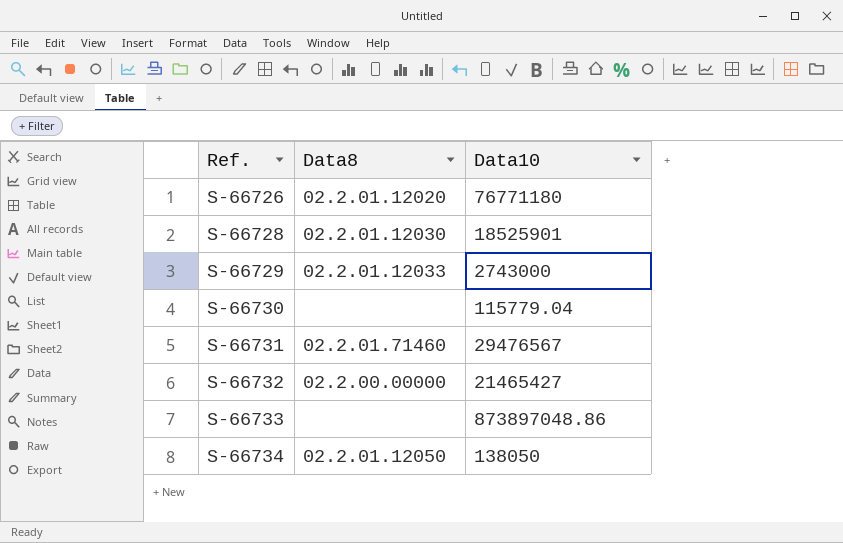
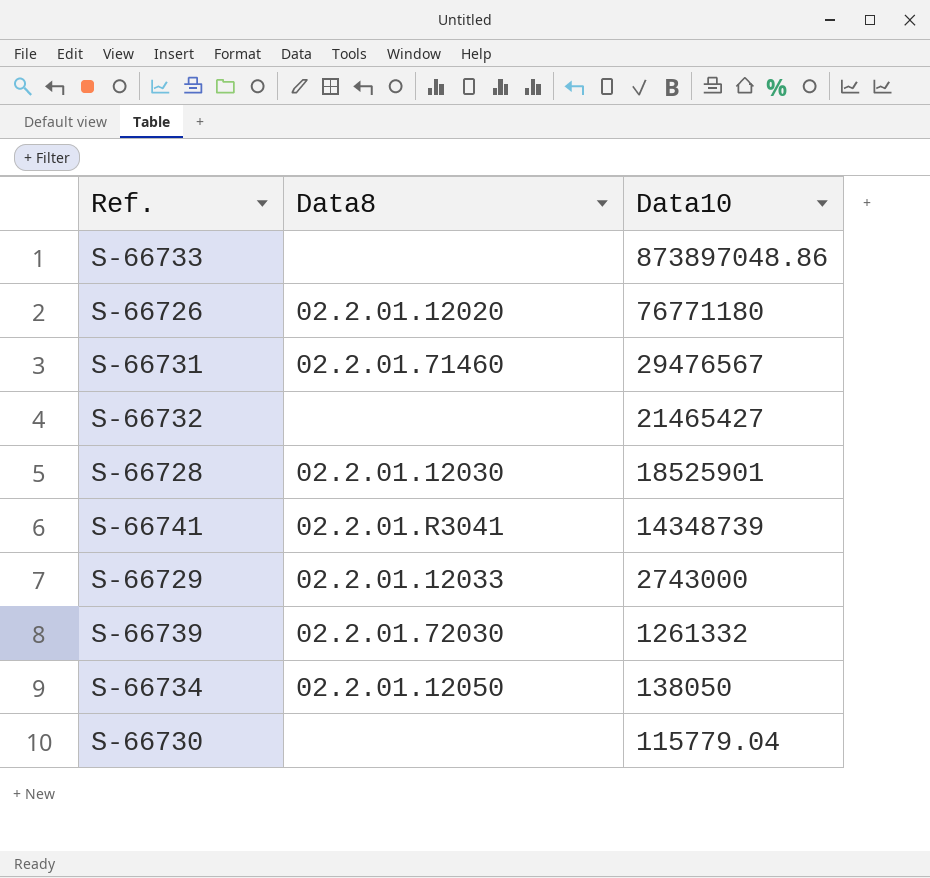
row order: Ref. ascending -> Data10 descending
S-66732 | Data8: 02.2.00.00000 -> none
row S-66741: none -> 02.2.01.R3041 | 14348739
row S-66739: none -> 02.2.01.72030 | 1261332

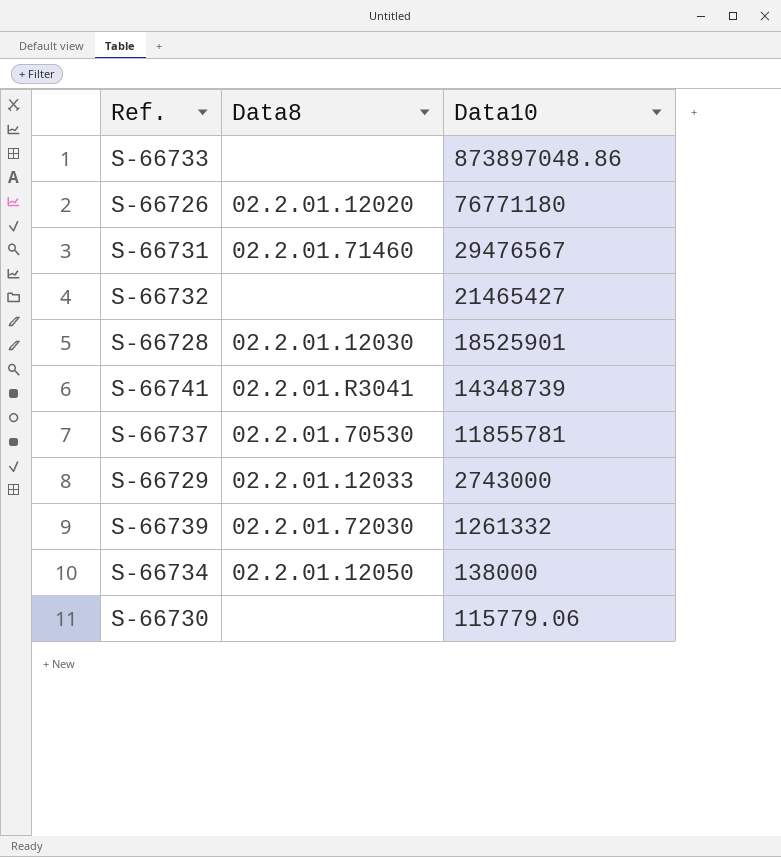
row S-66737: none -> 02.2.01.70530 | 11855781
S-66734 | Data10: 138050 -> 138000
S-66730 | Data10: 115779.04 -> 115779.06

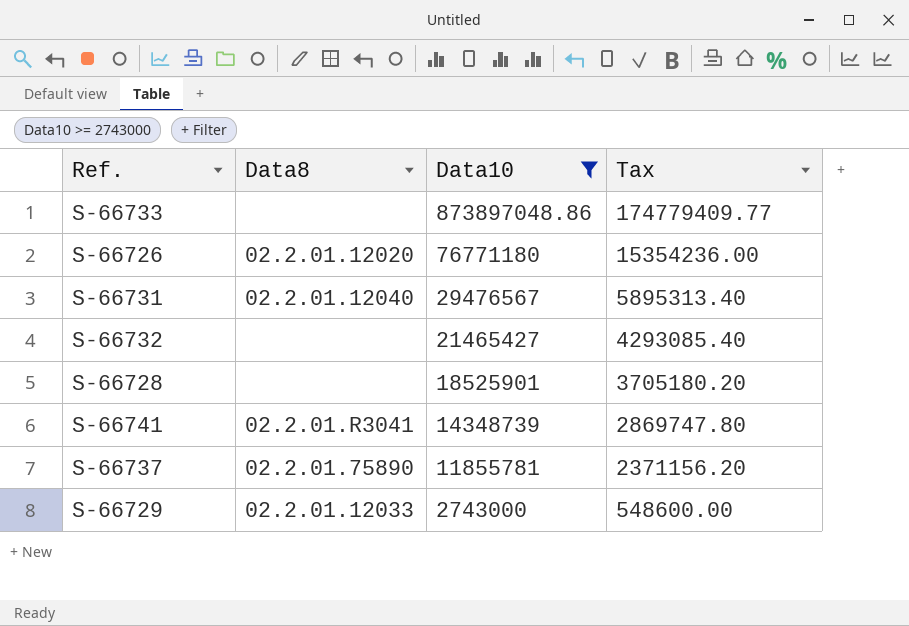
filter: none -> Data10 >= 2743000
column Tax | formula: none -> [Data10] * 0.2
S-66731 | Data8: 02.2.01.71460 -> 02.2.01.12040
S-66728 | Data8: 02.2.01.12030 -> none
S-66737 | Data8: 02.2.01.70530 -> 02.2.01.75890

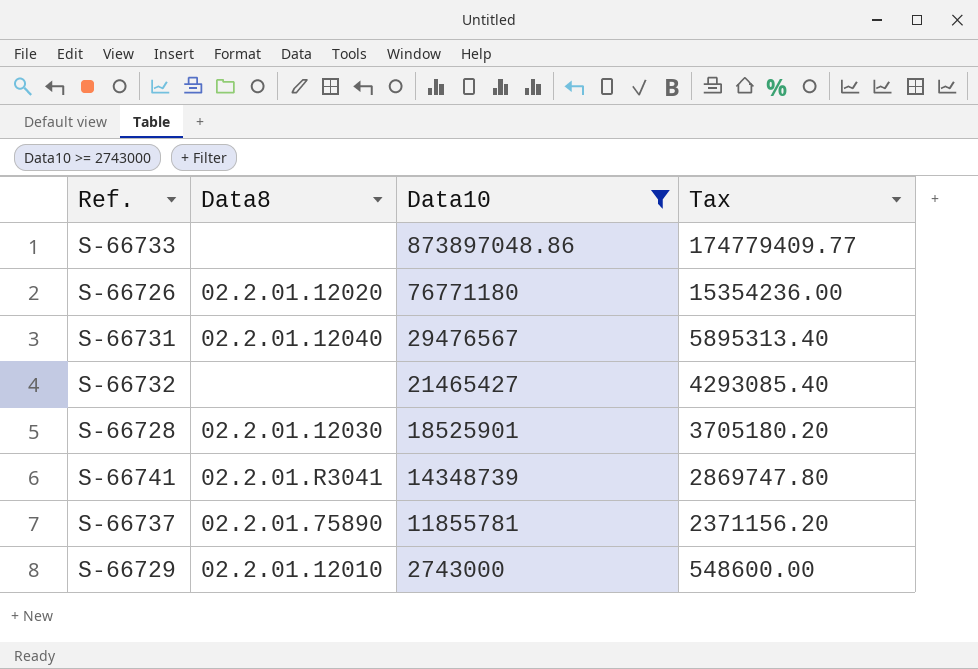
S-66728 | Data8: none -> 02.2.01.12030
S-66729 | Data8: 02.2.01.12033 -> 02.2.01.12010

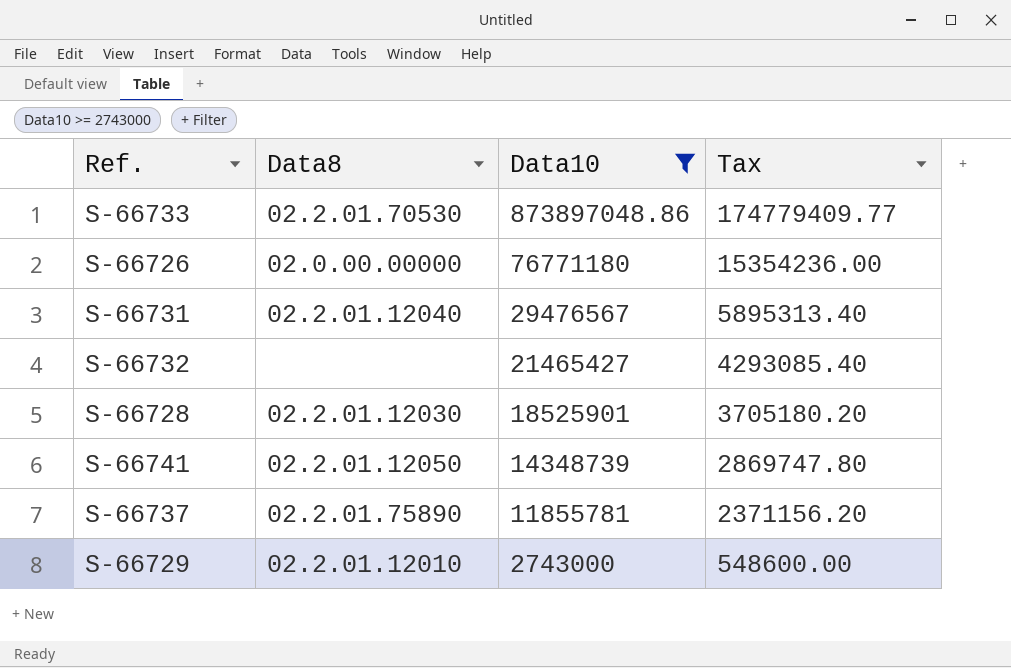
S-66733 | Data8: none -> 02.2.01.70530
S-66726 | Data8: 02.2.01.12020 -> 02.0.00.00000
S-66741 | Data8: 02.2.01.R3041 -> 02.2.01.12050

